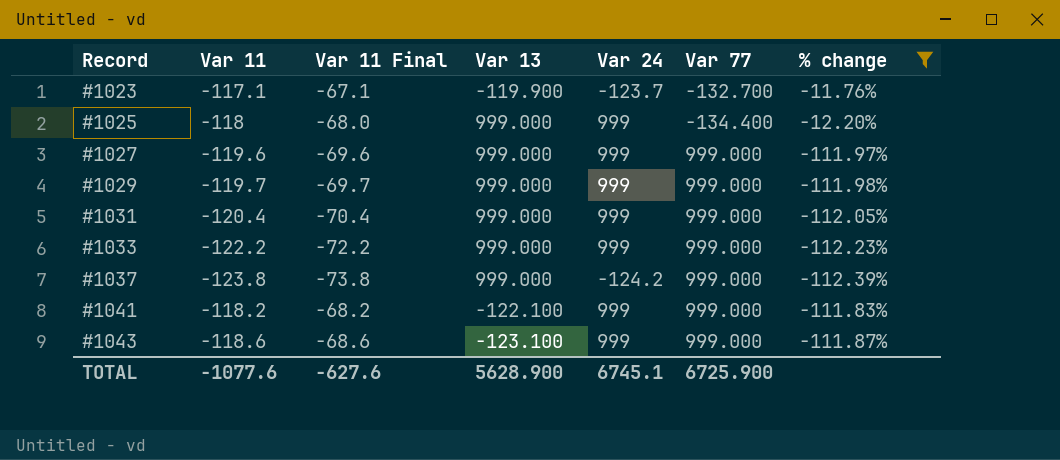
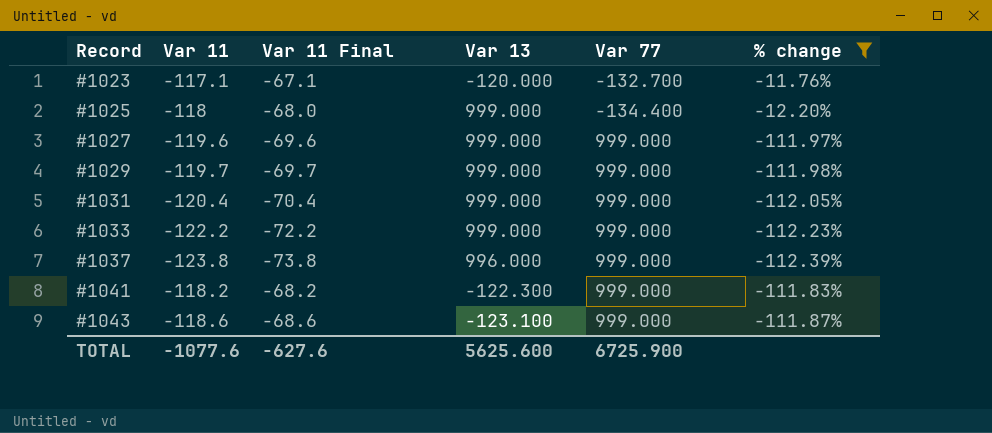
column Var 24 | position: 5 -> none
#1023 | Var 13: -119.900 -> -120.000
#1037 | Var 13: 999.000 -> 996.000
#1041 | Var 13: -122.100 -> -122.300
TOTAL | Var 13: 5628.900 -> 5625.600

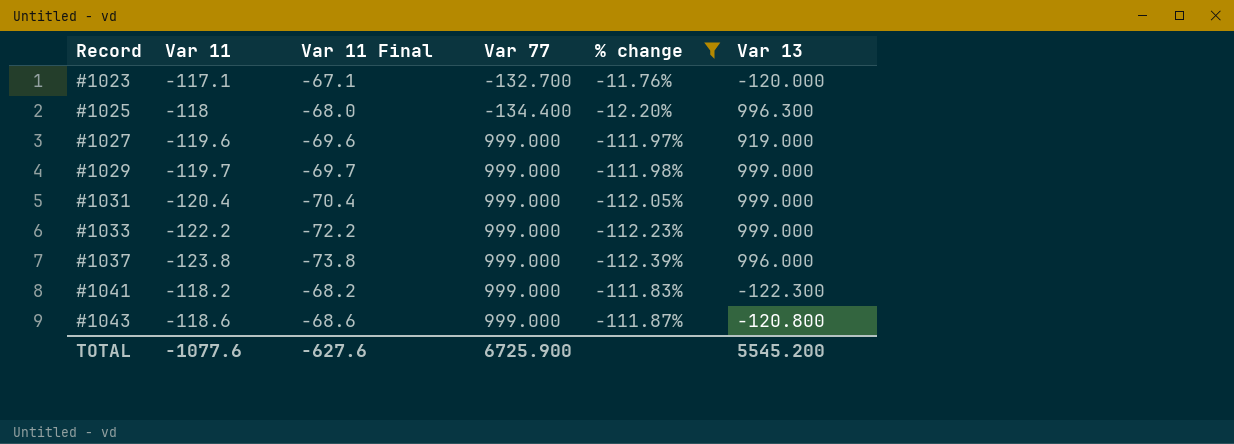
column Var 13 | position: 4 -> 6
#1025 | Var 13: 999.000 -> 996.300
#1027 | Var 13: 999.000 -> 919.000
#1043 | Var 13: -123.100 -> -120.800
TOTAL | Var 13: 5625.600 -> 5545.200

